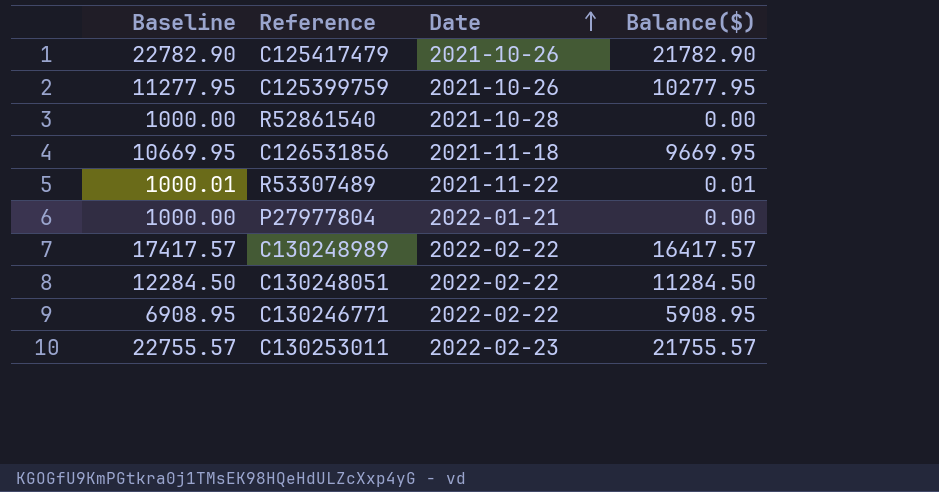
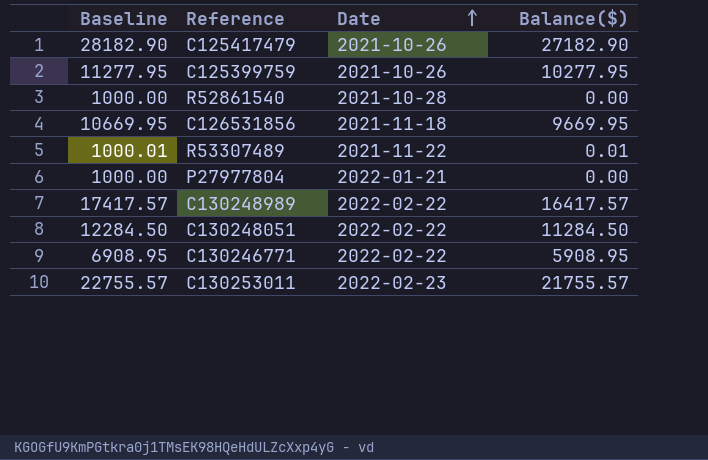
C125417479 | Baseline: 22782.90 -> 28182.90
C125417479 | Balance($): 21782.90 -> 27182.90

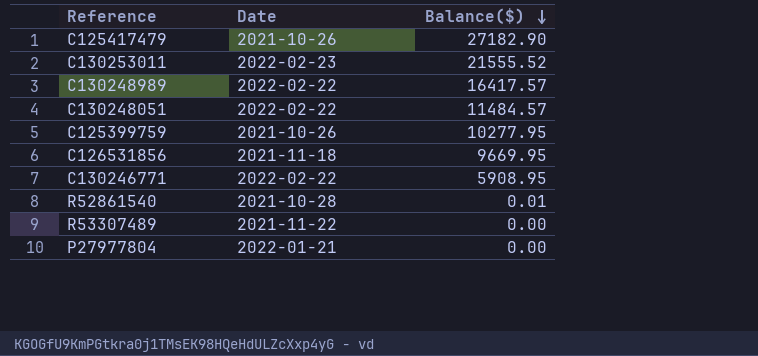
row order: Date ascending -> Balance($) descending
column Baseline | formula: [Balance($)] + 1000 -> none
C130253011 | Balance($): 21755.57 -> 21555.52
C130248051 | Balance($): 11284.50 -> 11484.57
R52861540 | Balance($): 0.00 -> 0.01
R53307489 | Balance($): 0.01 -> 0.00

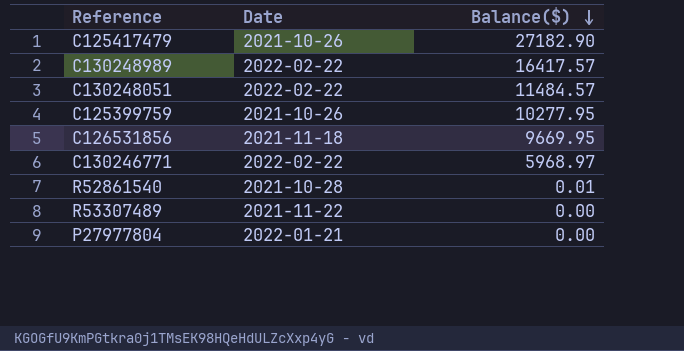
row C130253011: 2022-02-23 | 21555.52 -> none
C130246771 | Balance($): 5908.95 -> 5968.97

